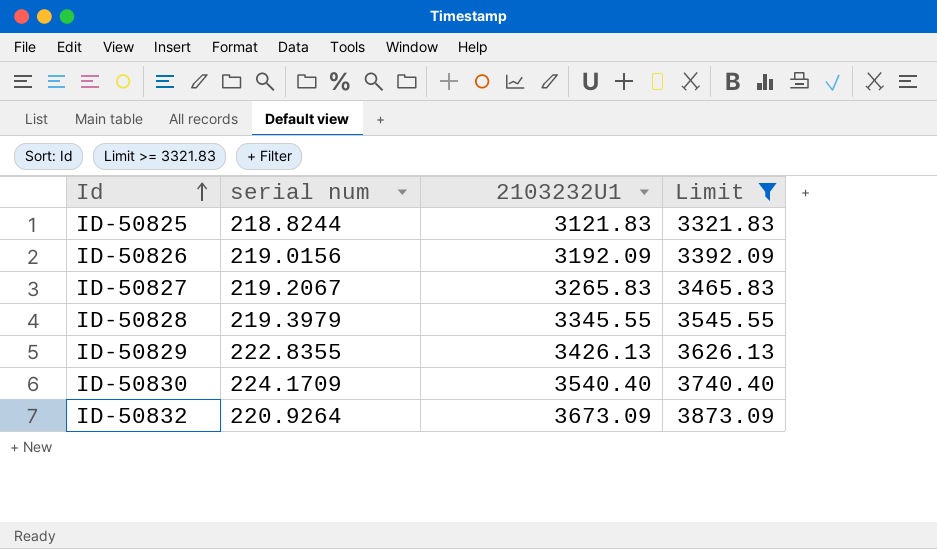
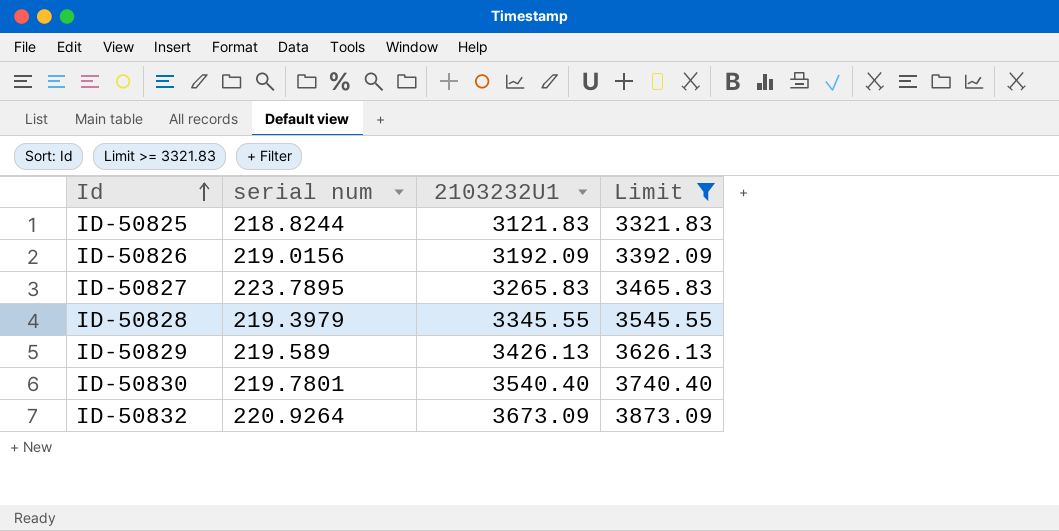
ID-50827 | serial num: 219.2067 -> 223.7895
ID-50829 | serial num: 222.8355 -> 219.589
ID-50830 | serial num: 224.1709 -> 219.7801

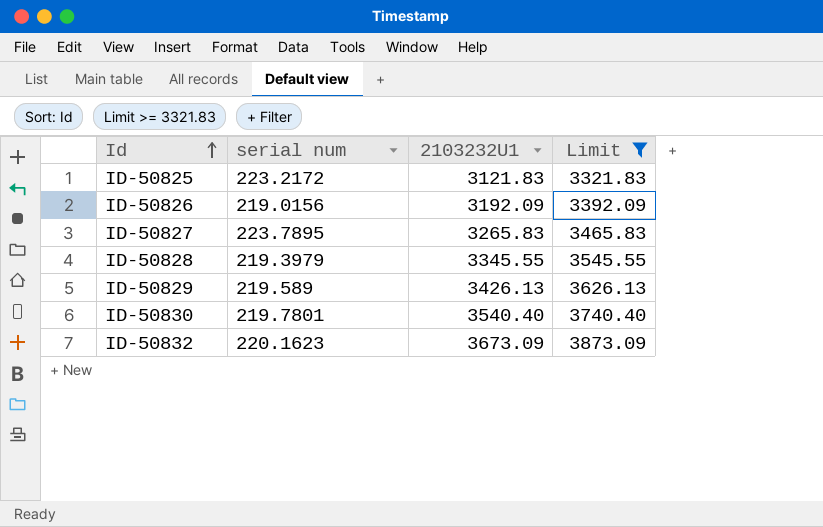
ID-50825 | serial num: 218.8244 -> 223.2172
ID-50832 | serial num: 220.9264 -> 220.1623

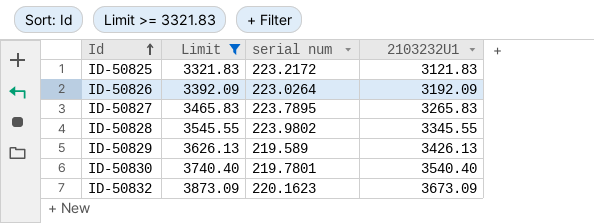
column Limit | position: 4 -> 2
ID-50826 | serial num: 219.0156 -> 223.0264
ID-50828 | serial num: 219.3979 -> 223.9802

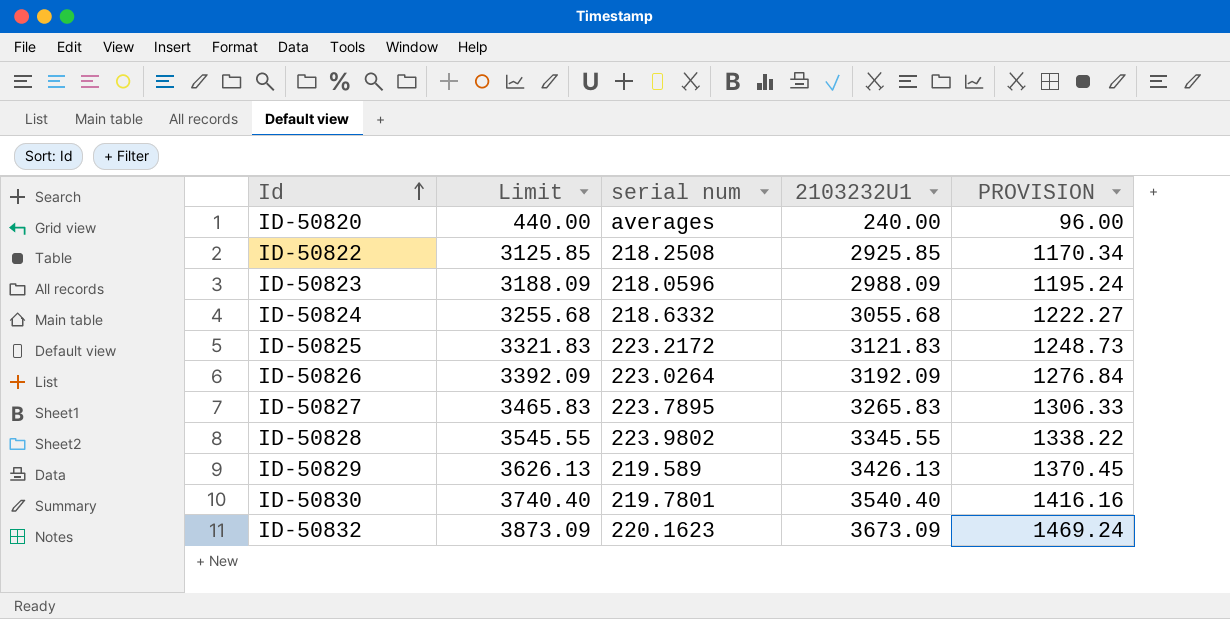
filter: Limit >= 3321.83 -> none
column PROVISION | formula: none -> [2103232U1] * 0.4

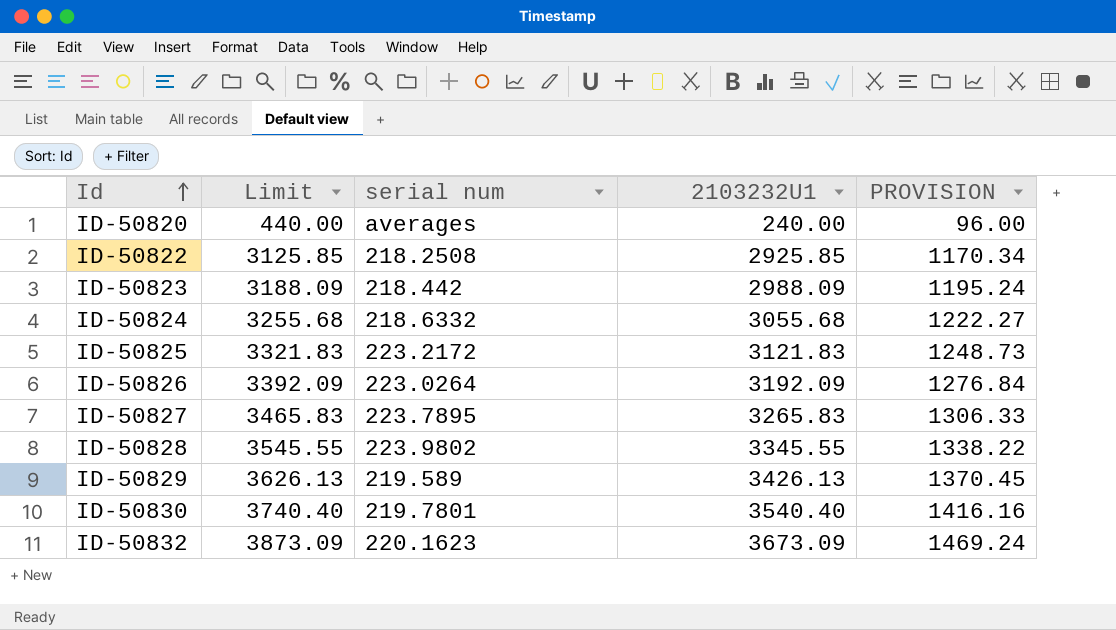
ID-50823 | serial num: 218.0596 -> 218.442

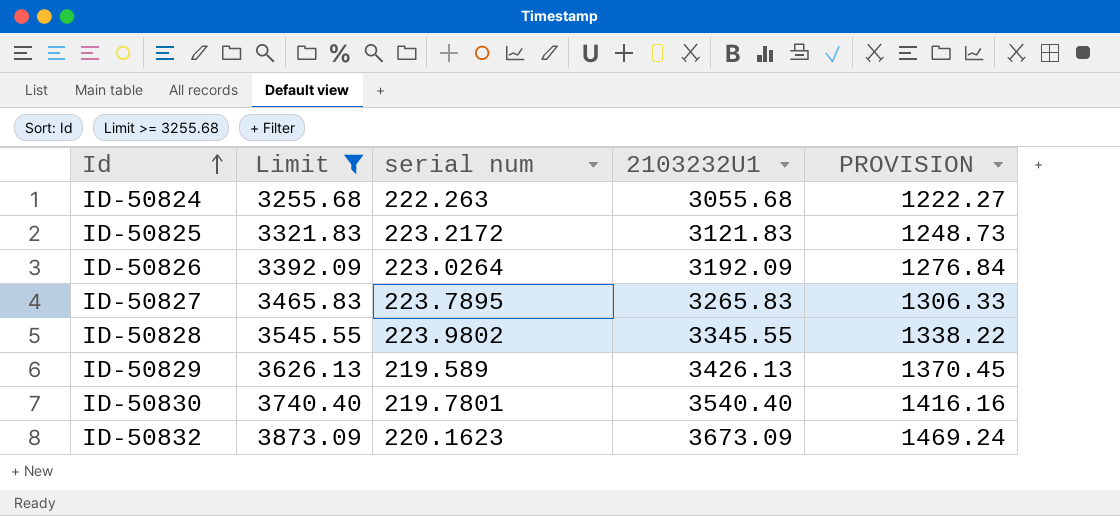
filter: none -> Limit >= 3255.68
ID-50824 | serial num: 218.6332 -> 222.263

